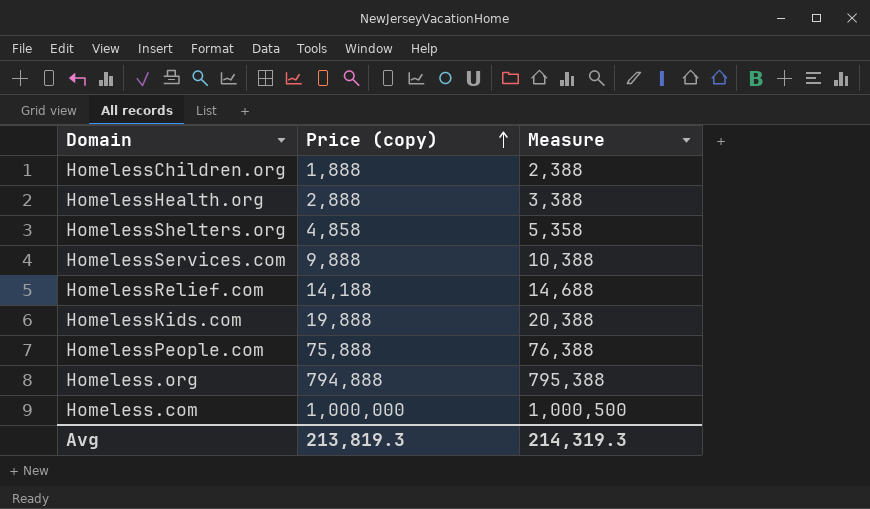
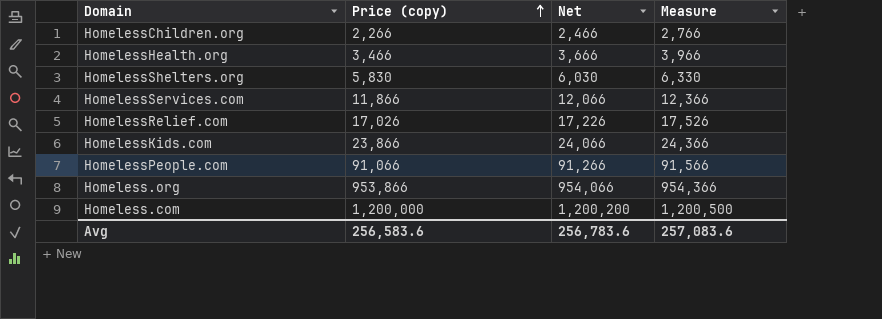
column Net | formula: none -> [Price (copy)] + 200
HomelessChildren.org | Price (copy): 1,888 -> 2,266
HomelessChildren.org | Measure: 2,388 -> 2,766
HomelessHealth.org | Price (copy): 2,888 -> 3,466
HomelessHealth.org | Measure: 3,388 -> 3,966
HomelessShelters.org | Price (copy): 4,858 -> 5,830
HomelessShelters.org | Measure: 5,358 -> 6,330
HomelessServices.com | Price (copy): 9,888 -> 11,866
HomelessServices.com | Measure: 10,388 -> 12,366
HomelessRelief.com | Price (copy): 14,188 -> 17,026
HomelessRelief.com | Measure: 14,688 -> 17,526
HomelessKids.com | Price (copy): 19,888 -> 23,866
HomelessKids.com | Measure: 20,388 -> 24,366
HomelessPeople.com | Price (copy): 75,888 -> 91,066
HomelessPeople.com | Measure: 76,388 -> 91,566
Homeless.org | Price (copy): 794,888 -> 953,866
Homeless.org | Measure: 795,388 -> 954,366
Homeless.com | Price (copy): 1,000,000 -> 1,200,000
Homeless.com | Measure: 1,000,500 -> 1,200,500
Avg | Price (copy): 213,819.3 -> 256,583.6
Avg | Measure: 214,319.3 -> 257,083.6

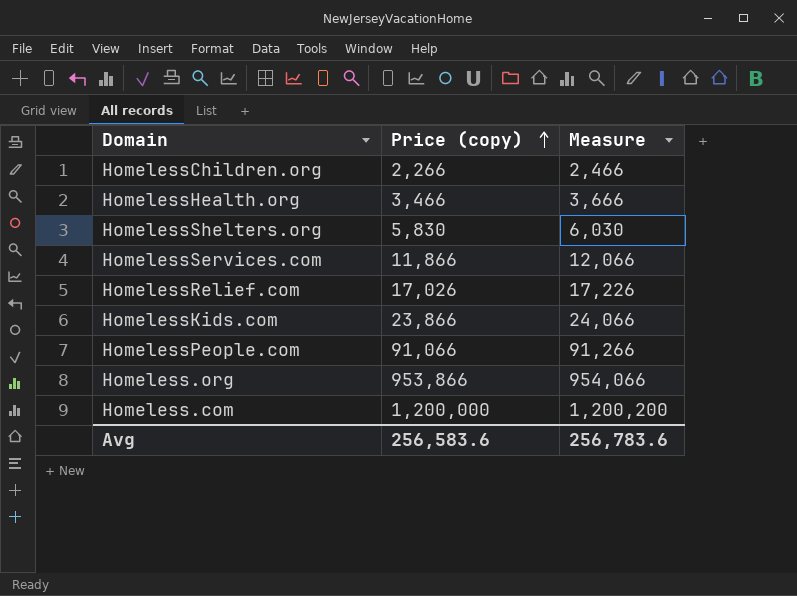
column Net | formula: [Price (copy)] + 200 -> none
column Measure | formula: [Price (copy)] + 500 -> [Price (copy)] + 200
Avg | Measure: 257,083.6 -> 256,783.6

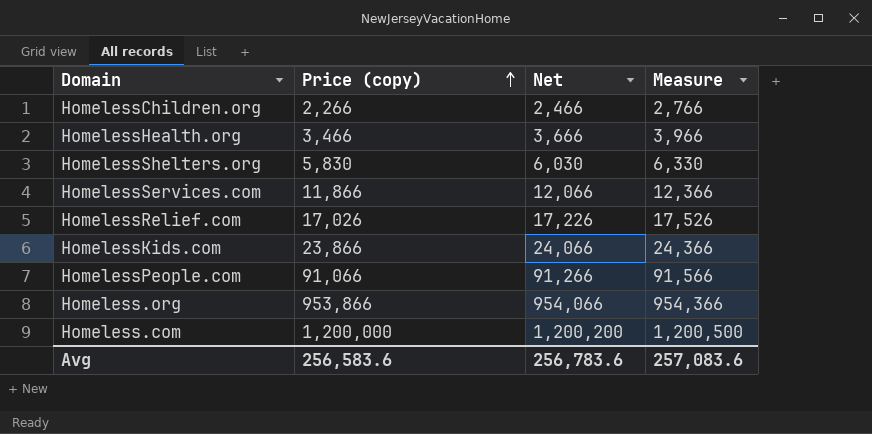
column Net | formula: none -> [Price (copy)] + 200
column Measure | formula: [Price (copy)] + 200 -> [Price (copy)] + 500
Avg | Measure: 256,783.6 -> 257,083.6

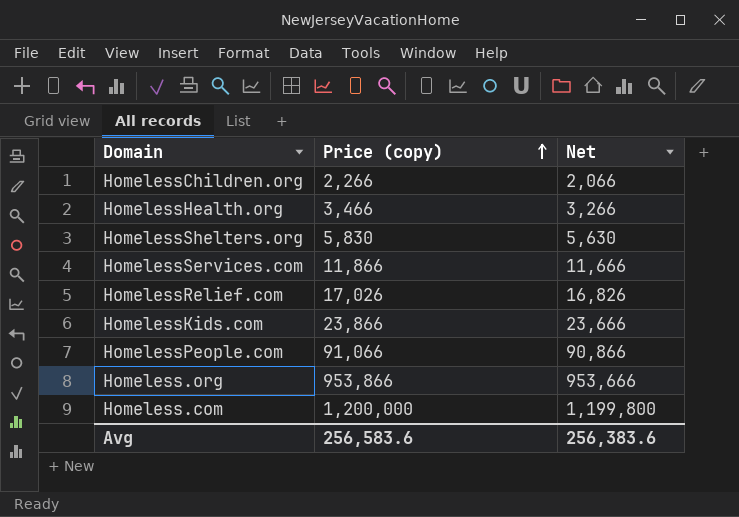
column Measure | formula: [Price (copy)] + 500 -> none
column Net | formula: [Price (copy)] + 200 -> [Price (copy)] - 200
Avg | Net: 256,783.6 -> 256,383.6

